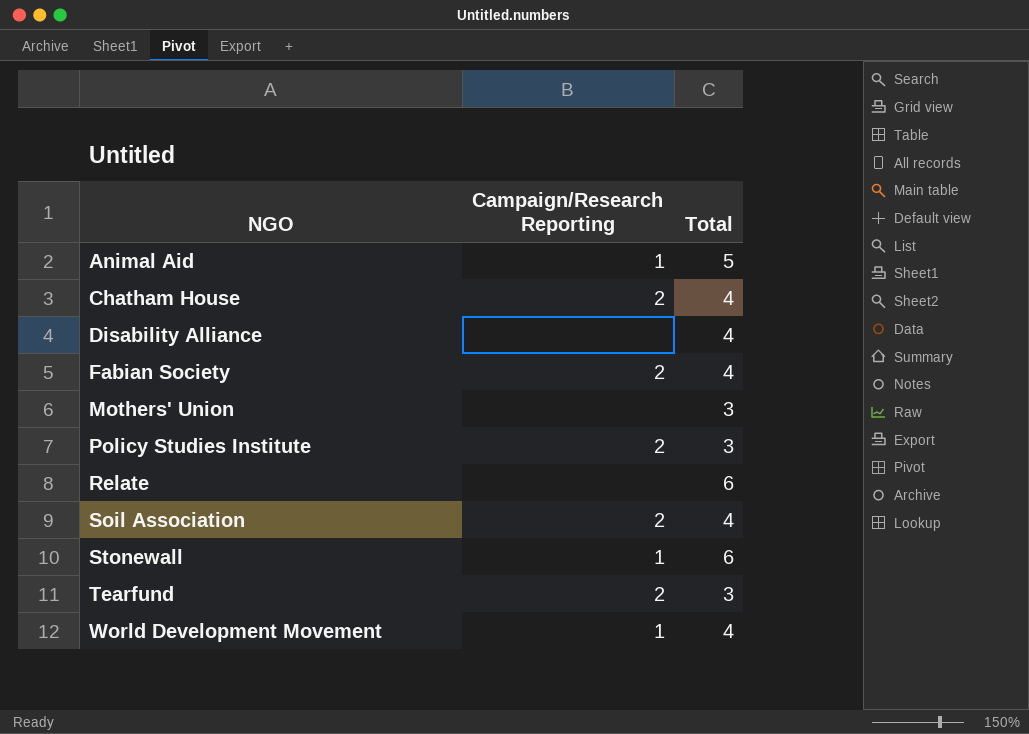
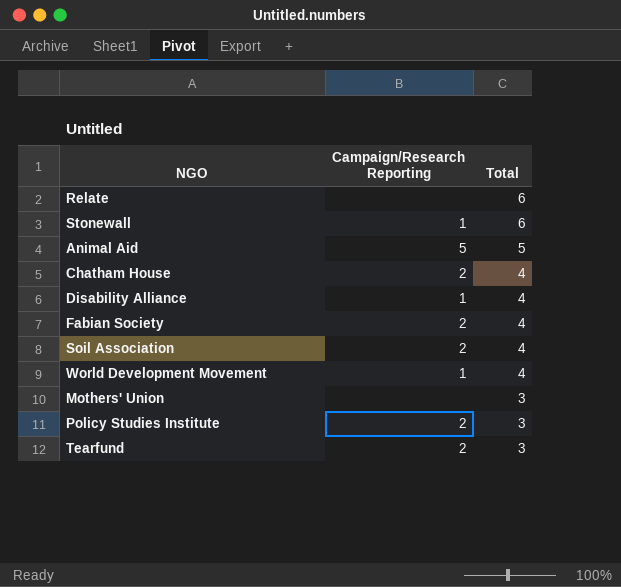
row order: NGO ascending -> Total descending
Animal Aid | Campaign/Research Reporting: 1 -> 5
Disability Alliance | Campaign/Research Reporting: none -> 1

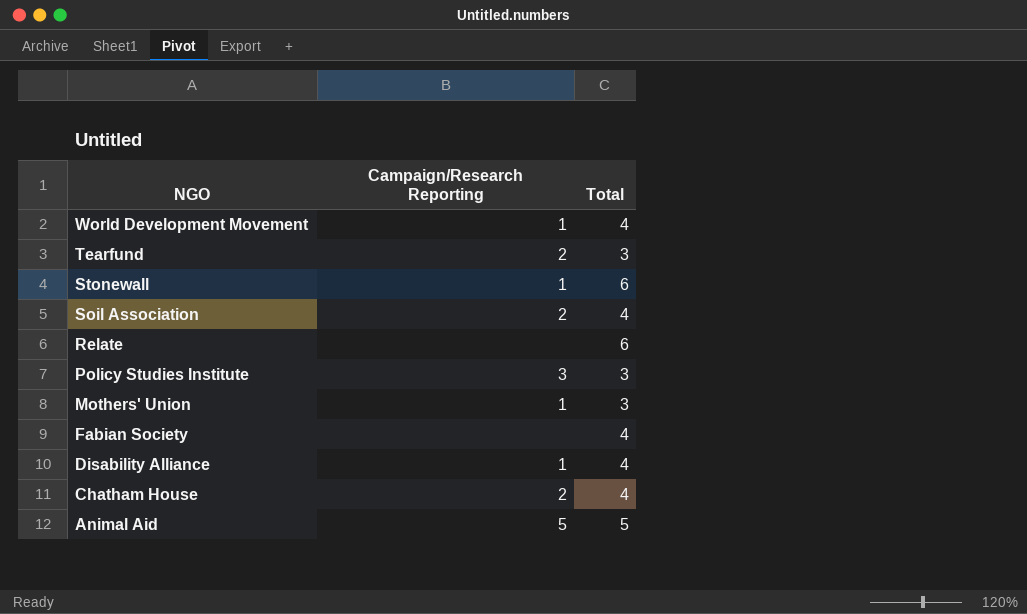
row order: Total descending -> NGO descending
Policy Studies Institute | Campaign/Research Reporting: 2 -> 3
Mothers' Union | Campaign/Research Reporting: none -> 1
Fabian Society | Campaign/Research Reporting: 2 -> none

